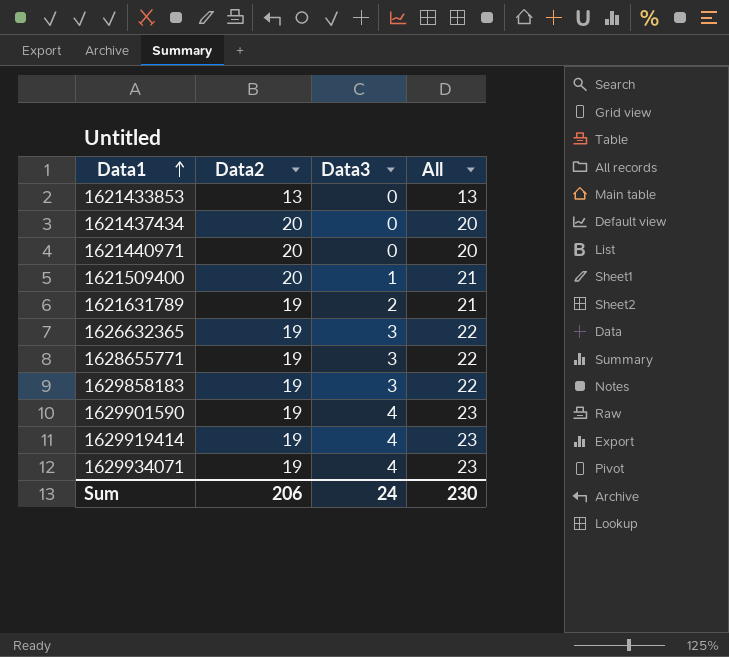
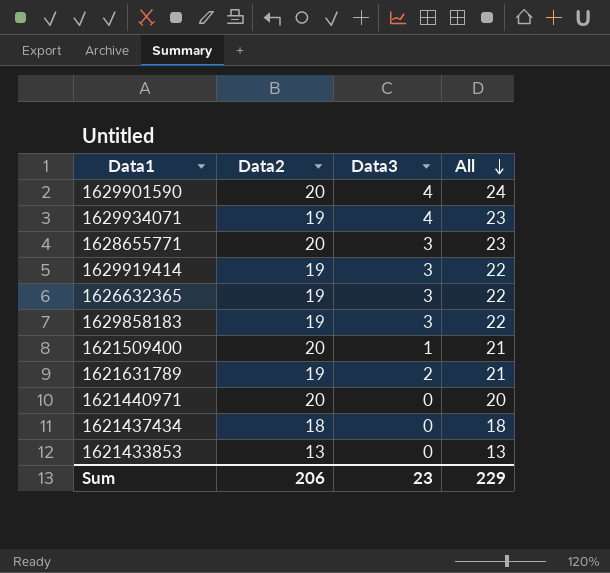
row order: Data1 ascending -> All descending
1629901590 | Data2: 19 -> 20
1629901590 | All: 23 -> 24
1628655771 | Data2: 19 -> 20
1628655771 | All: 22 -> 23
1629919414 | Data3: 4 -> 3
1629919414 | All: 23 -> 22
1621437434 | Data2: 20 -> 18
1621437434 | All: 20 -> 18
Sum | Data3: 24 -> 23
Sum | All: 230 -> 229

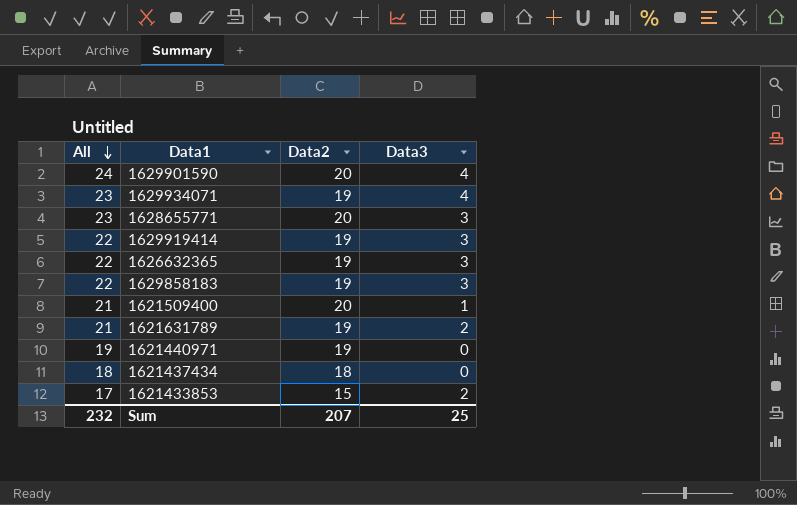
column All | position: 4 -> 1
1621440971 | All: 20 -> 19
1621440971 | Data2: 20 -> 19
1621433853 | All: 13 -> 17
1621433853 | Data2: 13 -> 15
1621433853 | Data3: 0 -> 2
Sum | All: 229 -> 232
Sum | Data2: 206 -> 207
Sum | Data3: 23 -> 25

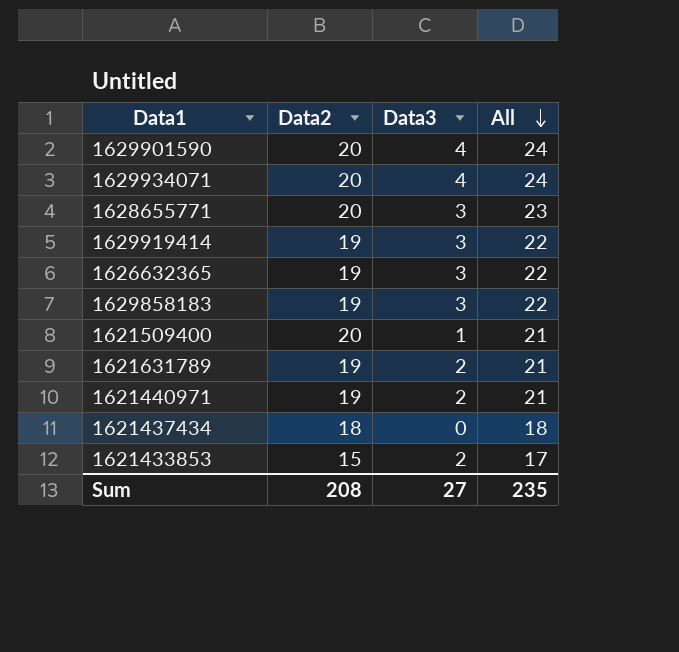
column All | position: 1 -> 4
1629934071 | Data2: 19 -> 20
1629934071 | All: 23 -> 24
1621440971 | Data3: 0 -> 2
1621440971 | All: 19 -> 21
Sum | Data2: 207 -> 208
Sum | Data3: 25 -> 27
Sum | All: 232 -> 235

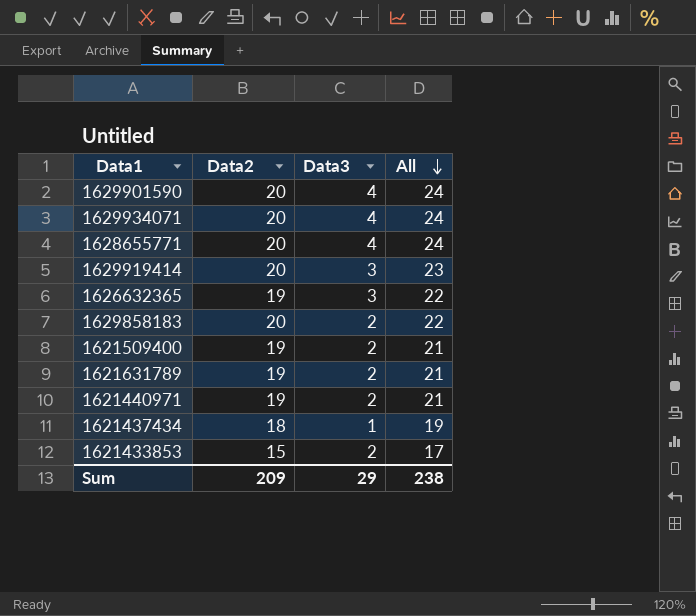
1628655771 | Data3: 3 -> 4
1628655771 | All: 23 -> 24
1629919414 | Data2: 19 -> 20
1629919414 | All: 22 -> 23
1629858183 | Data2: 19 -> 20
1629858183 | Data3: 3 -> 2
1621509400 | Data2: 20 -> 19
1621509400 | Data3: 1 -> 2
1621437434 | Data3: 0 -> 1
1621437434 | All: 18 -> 19
Sum | Data2: 208 -> 209
Sum | Data3: 27 -> 29
Sum | All: 235 -> 238

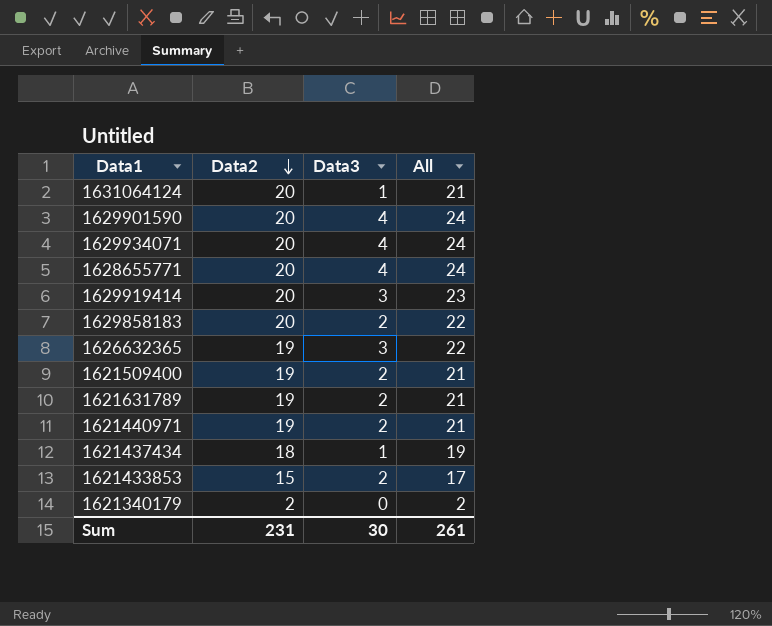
row order: All descending -> Data2 descending
row 1631064124: none -> 20 | 1 | 21
row 1621340179: none -> 2 | 0 | 2
Sum | Data2: 209 -> 231
Sum | Data3: 29 -> 30
Sum | All: 238 -> 261

